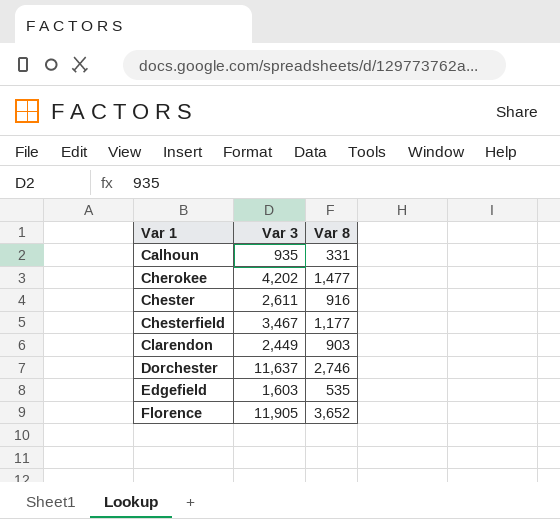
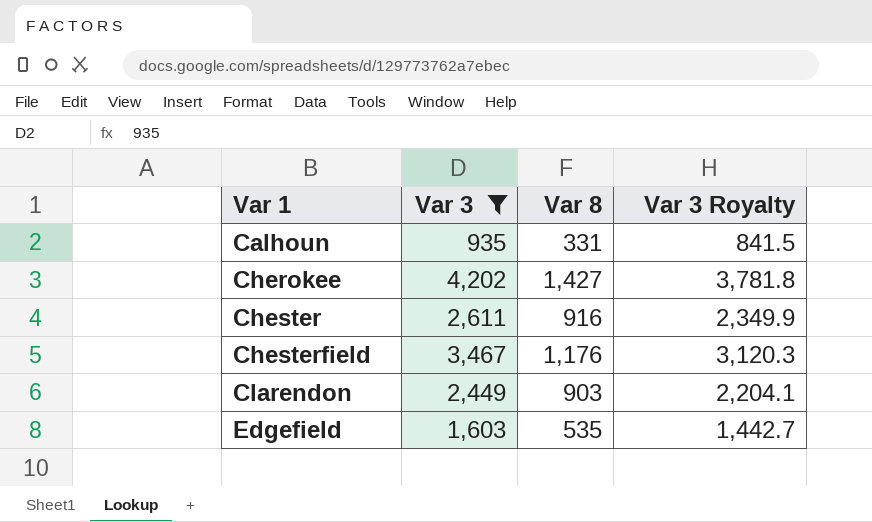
filter: none -> Var 3 <= 4,202
column Var 3 Royalty | formula: none -> [Var 3] * 0.9
Cherokee | Var 8: 1,477 -> 1,427
Chesterfield | Var 8: 1,177 -> 1,176

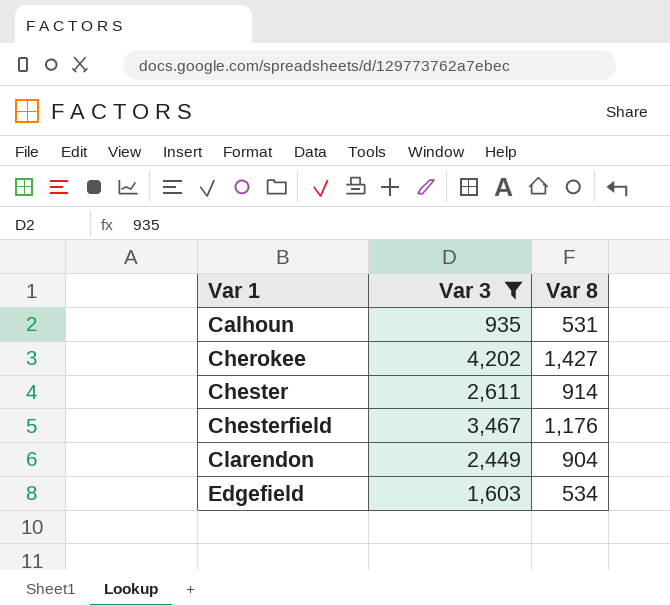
column Var 3 Royalty | formula: [Var 3] * 0.9 -> none
Calhoun | Var 8: 331 -> 531
Chester | Var 8: 916 -> 914
Clarendon | Var 8: 903 -> 904
Edgefield | Var 8: 535 -> 534

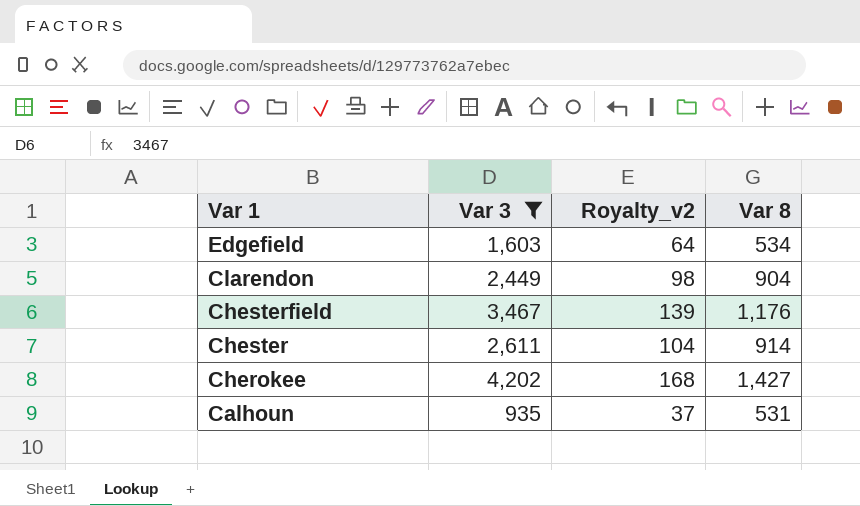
row order: Var 1 ascending -> Var 1 descending
column Royalty_v2 | formula: none -> [Var 3] * 0.04

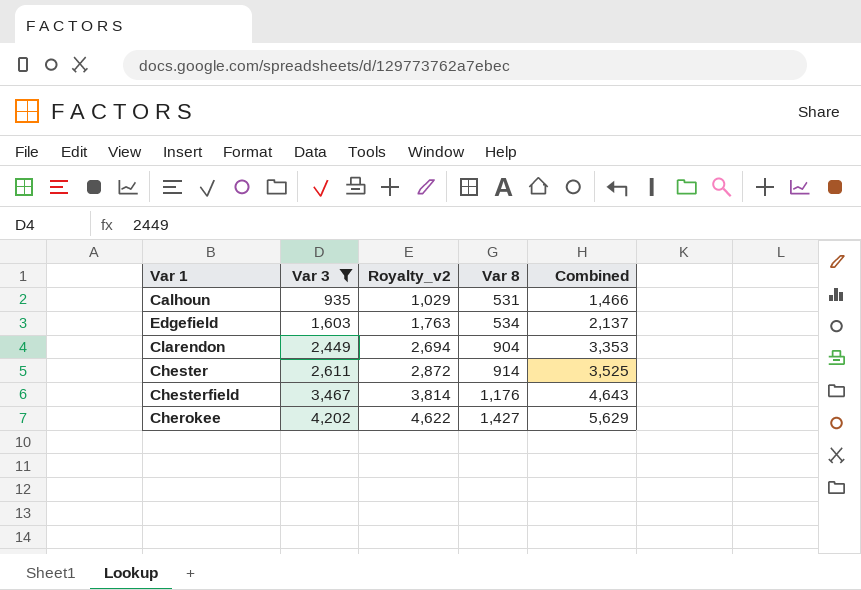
row order: Var 1 descending -> Var 3 ascending
column Royalty_v2 | formula: [Var 3] * 0.04 -> [Var 3] * 1.1
column Combined | formula: none -> [Var 3] + [Var 8]

